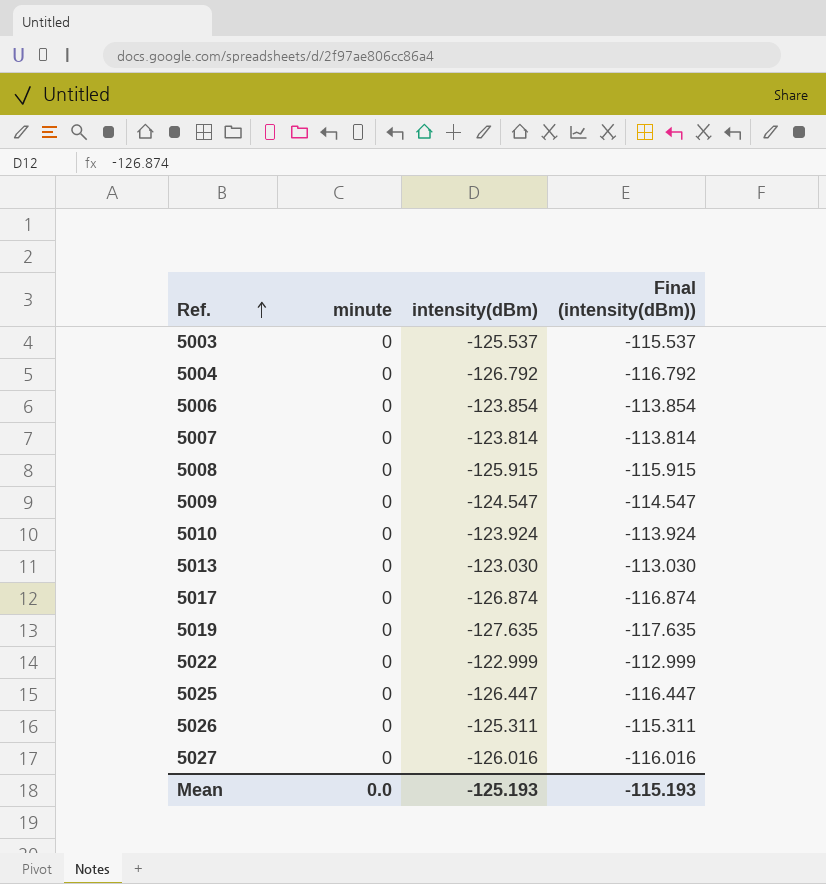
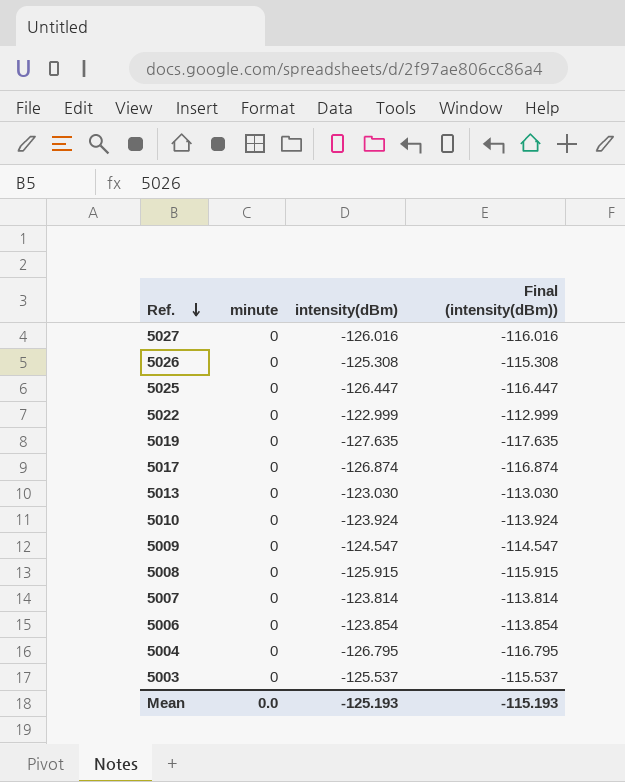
row order: Ref. ascending -> Ref. descending
5026 | intensity(dBm): -125.311 -> -125.308
5026 | Final (intensity(dBm)): -115.311 -> -115.308
5004 | intensity(dBm): -126.792 -> -126.795
5004 | Final (intensity(dBm)): -116.792 -> -116.795

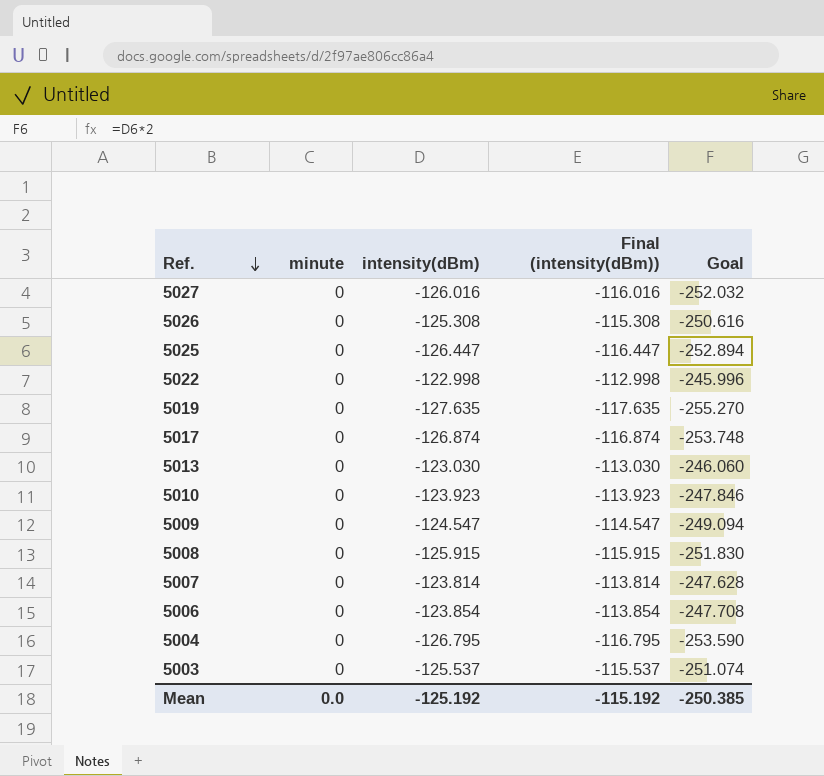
column Goal | formula: none -> [intensity(dBm)] * 2
5022 | intensity(dBm): -122.999 -> -122.998
5022 | Final (intensity(dBm)): -112.999 -> -112.998
5010 | intensity(dBm): -123.924 -> -123.923
5010 | Final (intensity(dBm)): -113.924 -> -113.923
Mean | intensity(dBm): -125.193 -> -125.192
Mean | Final (intensity(dBm)): -115.193 -> -115.192

